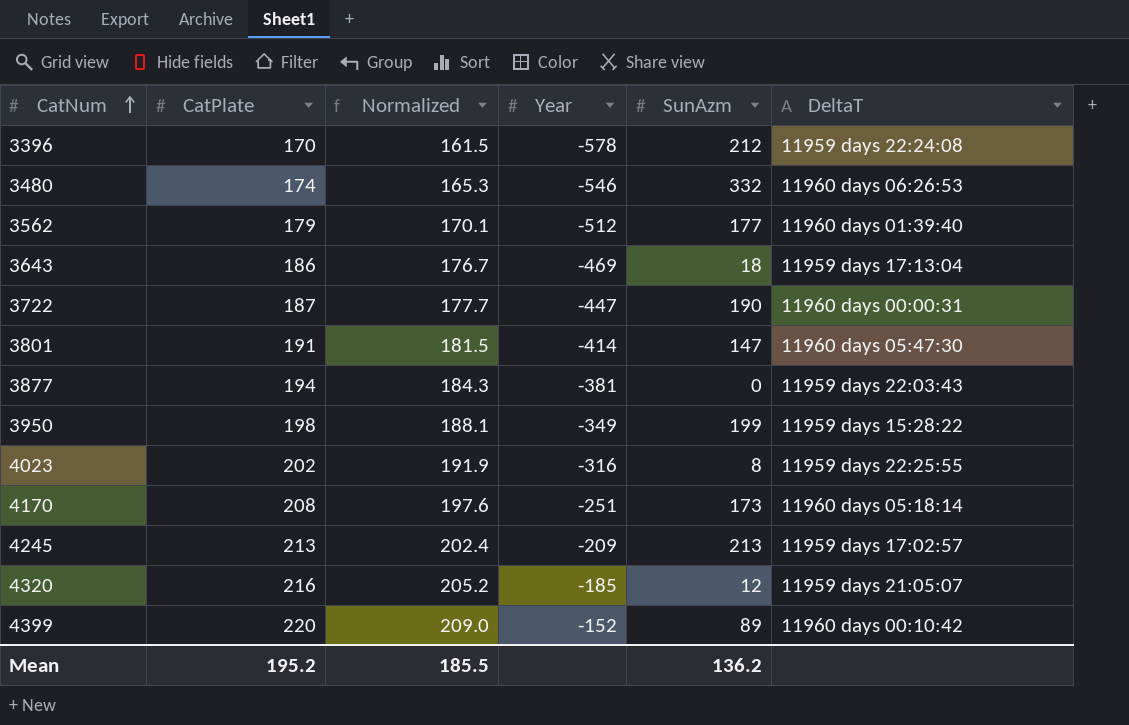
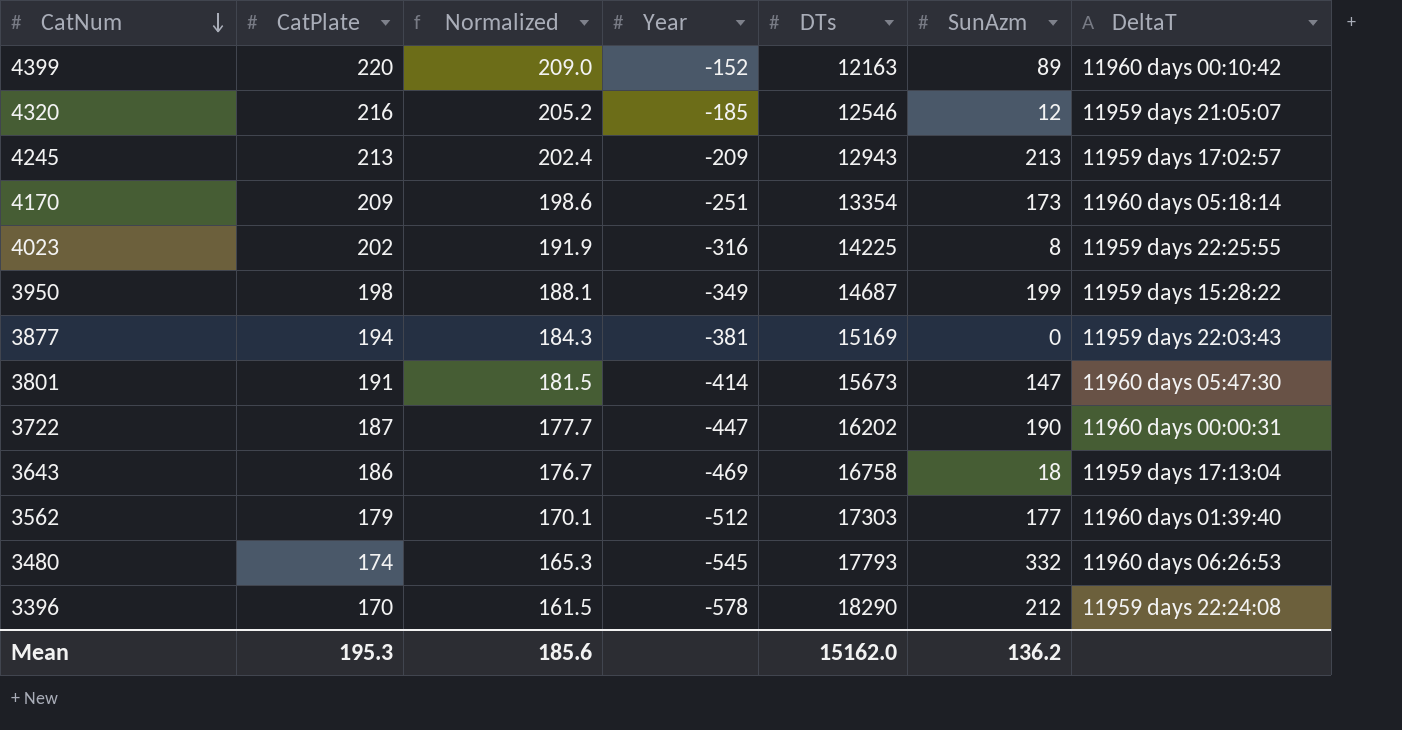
row order: CatNum ascending -> CatNum descending
column DTs | position: none -> 5
4170 | CatPlate: 208 -> 209
4170 | Normalized: 197.6 -> 198.6
3480 | Year: -546 -> -545
Mean | CatPlate: 195.2 -> 195.3
Mean | Normalized: 185.5 -> 185.6

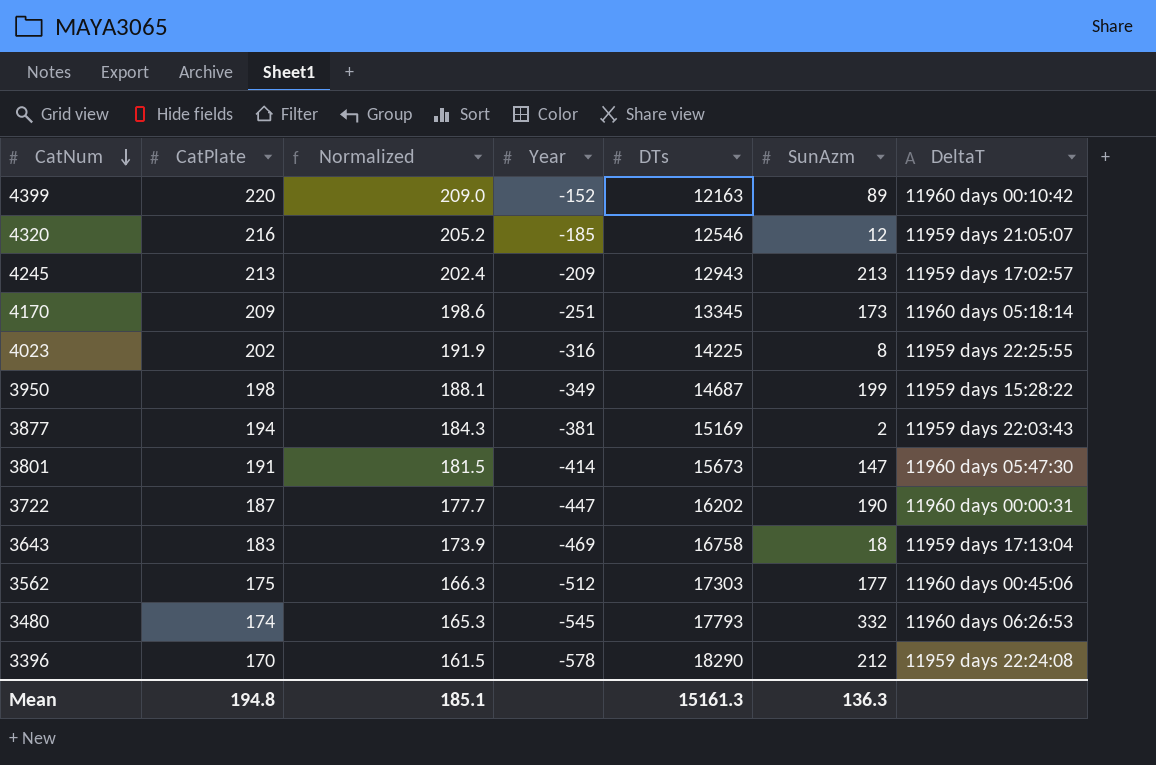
4170 | DTs: 13354 -> 13345
3877 | SunAzm: 0 -> 2
3643 | CatPlate: 186 -> 183
3643 | Normalized: 176.7 -> 173.9
3562 | CatPlate: 179 -> 175
3562 | Normalized: 170.1 -> 166.3
3562 | DeltaT: 11960 days 01:39:40 -> 11960 days 00:45:06
Mean | CatPlate: 195.3 -> 194.8
Mean | Normalized: 185.6 -> 185.1
Mean | DTs: 15162.0 -> 15161.3
Mean | SunAzm: 136.2 -> 136.3

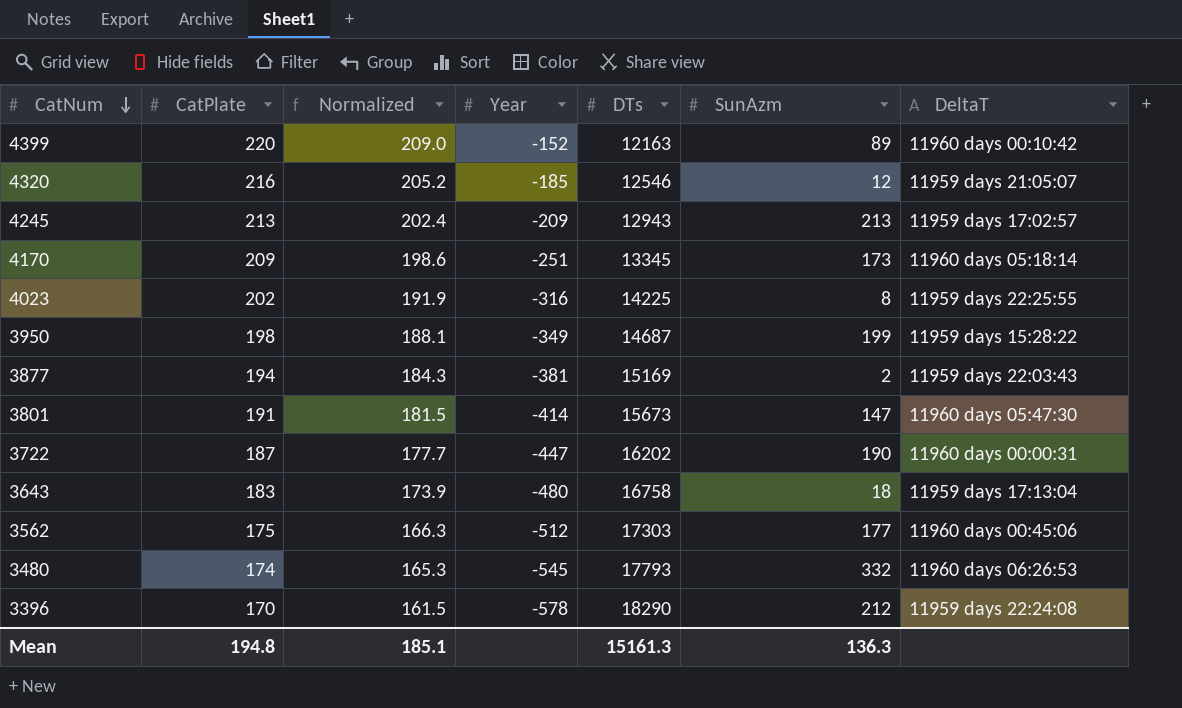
3643 | Year: -469 -> -480

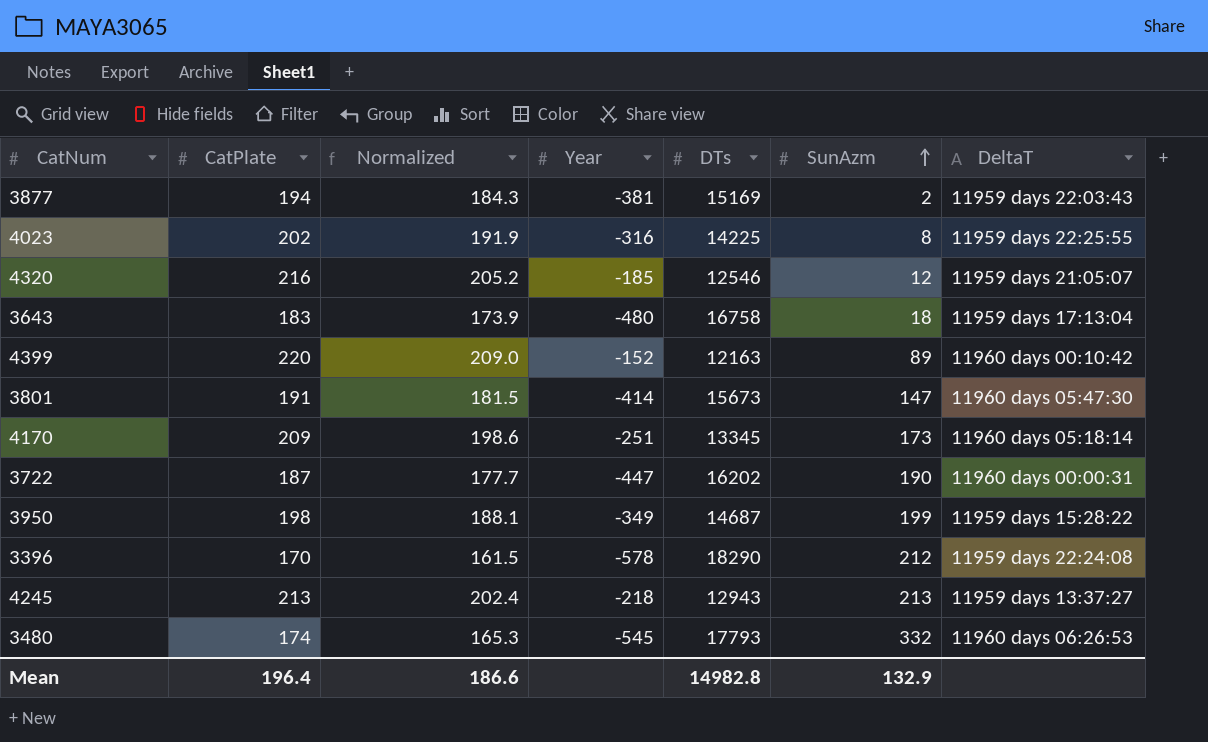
row order: CatNum descending -> SunAzm ascending
row 3562: 175 | 166.3 | -512 | 17303 | 177 | 11960 days 00:45:06 -> none
4245 | Year: -209 -> -218
4245 | DeltaT: 11959 days 17:02:57 -> 11959 days 13:37:27
Mean | CatPlate: 194.8 -> 196.4
Mean | Normalized: 185.1 -> 186.6
Mean | DTs: 15161.3 -> 14982.8
Mean | SunAzm: 136.3 -> 132.9

